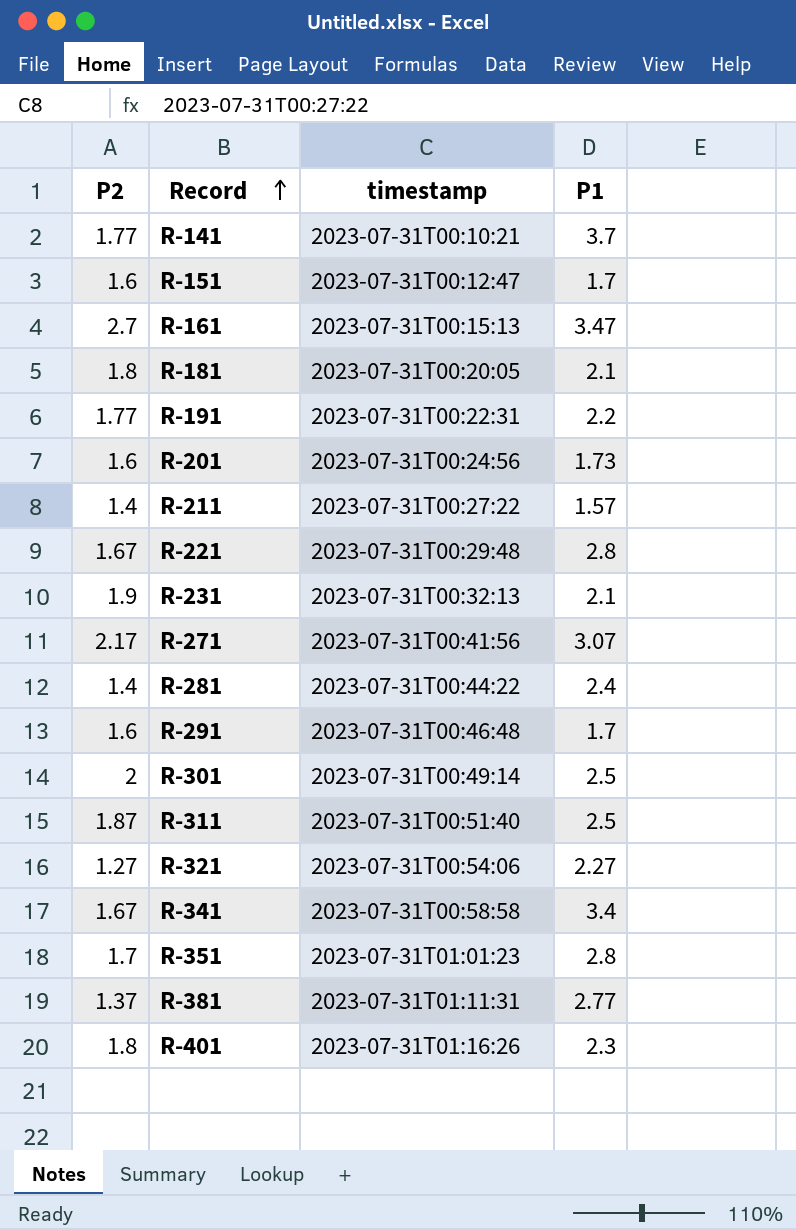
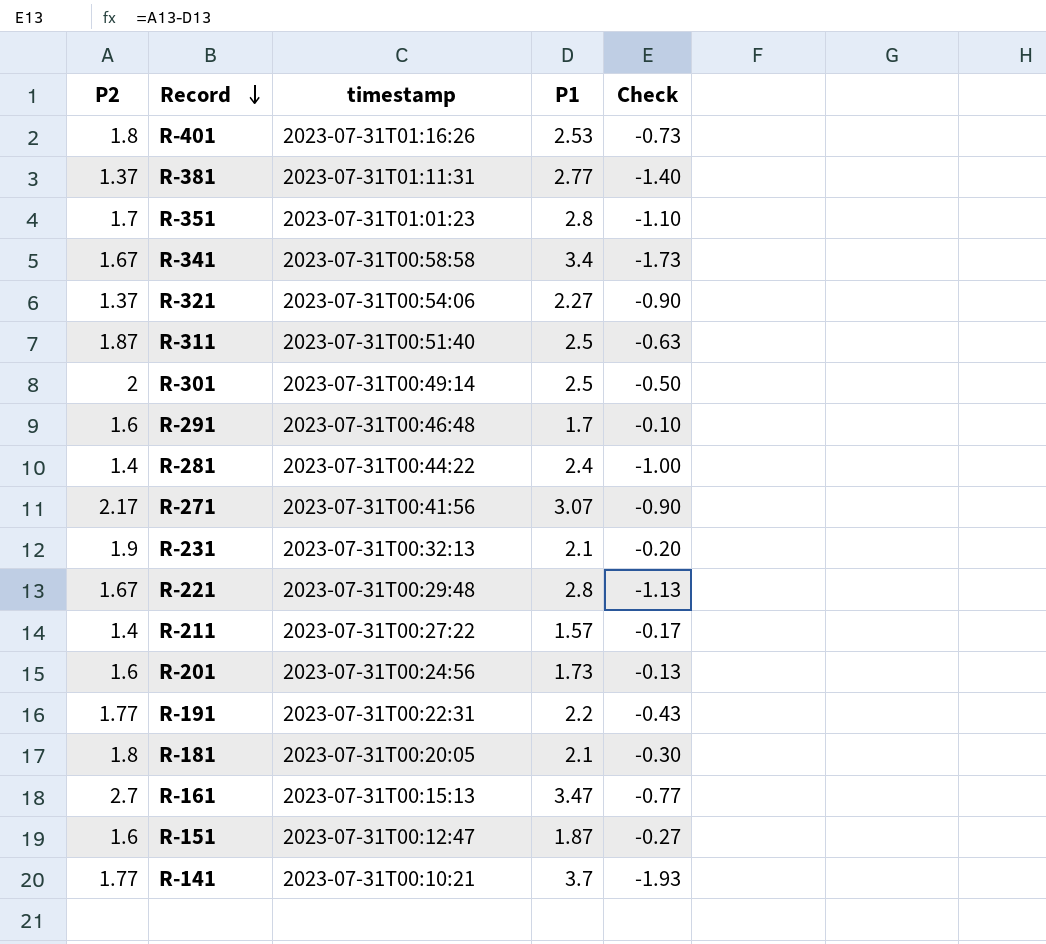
row order: Record ascending -> Record descending
column Check | formula: none -> [P2] - [P1]
R-401 | P1: 2.3 -> 2.53
R-321 | P2: 1.27 -> 1.37
R-151 | P1: 1.7 -> 1.87

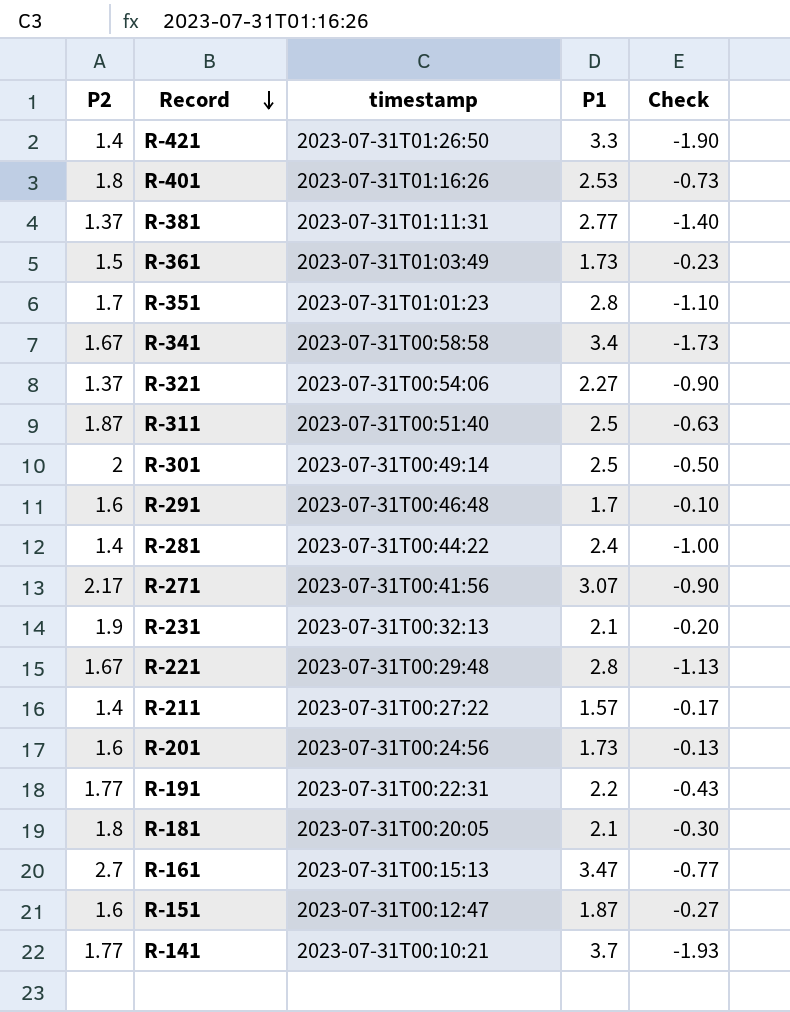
row R-421: none -> 1.4 | 2023-07-31T01:26:50 | 3.3 | -1.90
row R-361: none -> 1.5 | 2023-07-31T01:03:49 | 1.73 | -0.23

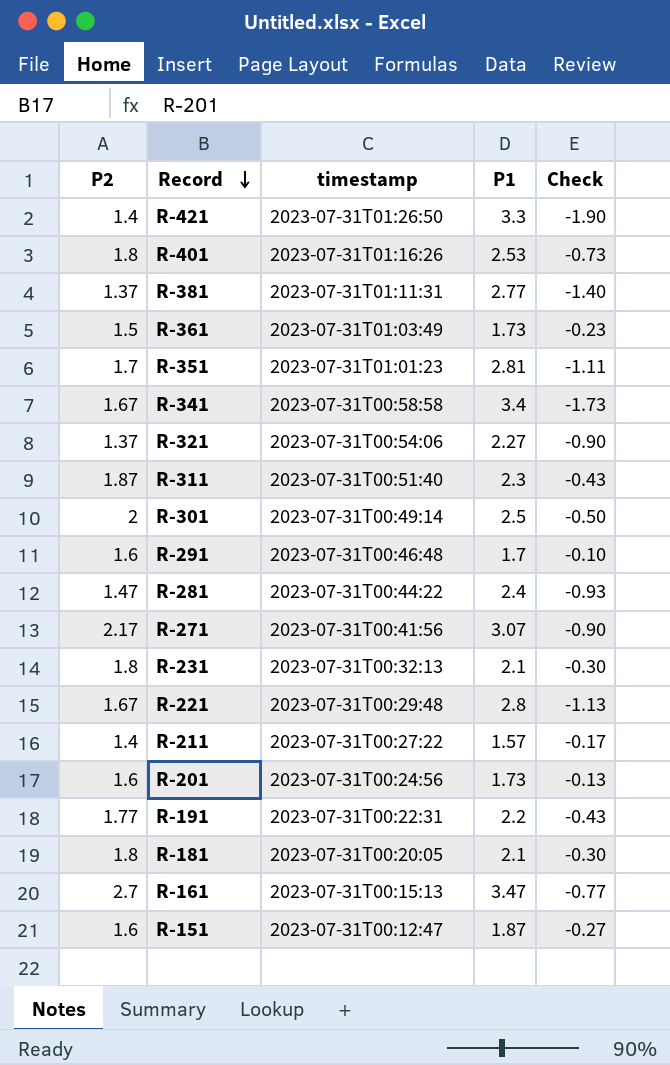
row R-141: 1.77 | 2023-07-31T00:10:21 | 3.7 | -1.93 -> none
R-351 | P1: 2.8 -> 2.81
R-351 | Check: -1.10 -> -1.11
R-311 | P1: 2.5 -> 2.3
R-311 | Check: -0.63 -> -0.43
R-281 | P2: 1.4 -> 1.47
R-281 | Check: -1.00 -> -0.93
R-231 | P2: 1.9 -> 1.8
R-231 | Check: -0.20 -> -0.30

